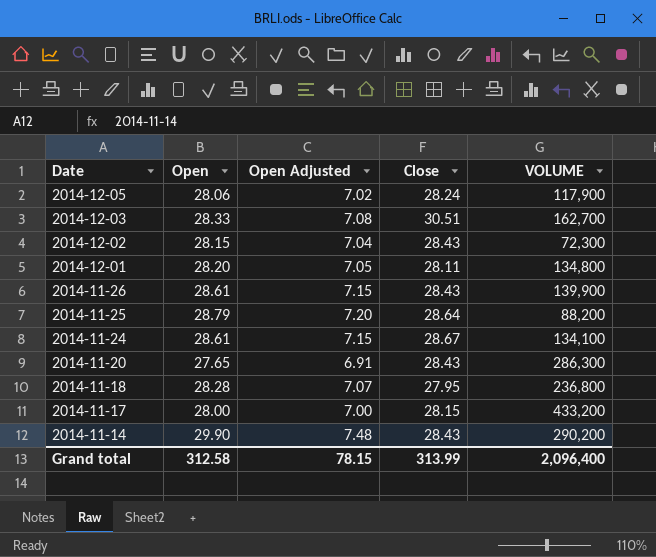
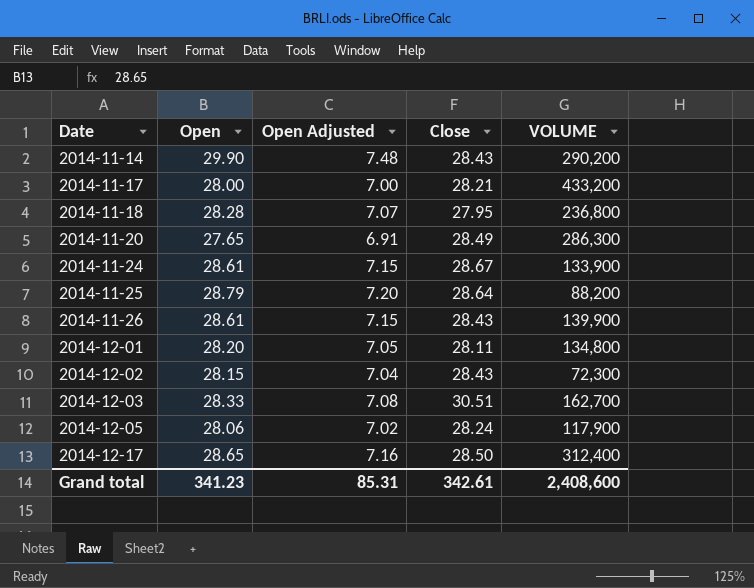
row order: Date descending -> Date ascending
2014-11-17 | Close: 28.15 -> 28.21
2014-11-20 | Close: 28.43 -> 28.49
2014-11-24 | VOLUME: 134,100 -> 133,900
row 2014-12-17: none -> 28.65 | 7.16 | 28.50 | 312,400
Grand total | Open: 312.58 -> 341.23
Grand total | Open Adjusted: 78.15 -> 85.31
Grand total | Close: 313.99 -> 342.61
Grand total | VOLUME: 2,096,400 -> 2,408,600

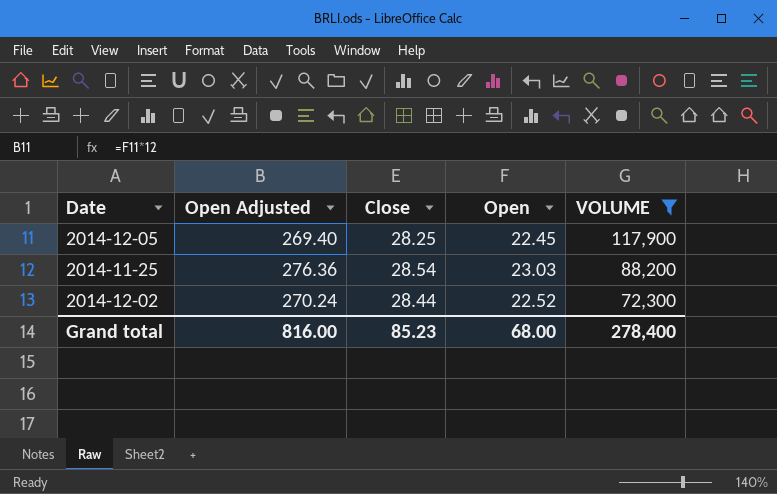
filter: none -> VOLUME <= 117,900
row order: Date ascending -> VOLUME descending
column Open Adjusted | formula: [Open] * 0.25 -> [Open] * 12
column Open | position: 2 -> 4
2014-12-05 | Close: 28.24 -> 28.25
2014-12-05 | Open: 28.06 -> 22.45
2014-11-25 | Close: 28.64 -> 28.54
2014-11-25 | Open: 28.79 -> 23.03
2014-12-02 | Close: 28.43 -> 28.44
2014-12-02 | Open: 28.15 -> 22.52
Grand total | Open Adjusted: 85.31 -> 816.00
Grand total | Close: 342.61 -> 85.23
Grand total | Open: 341.23 -> 68.00
Grand total | VOLUME: 2,408,600 -> 278,400

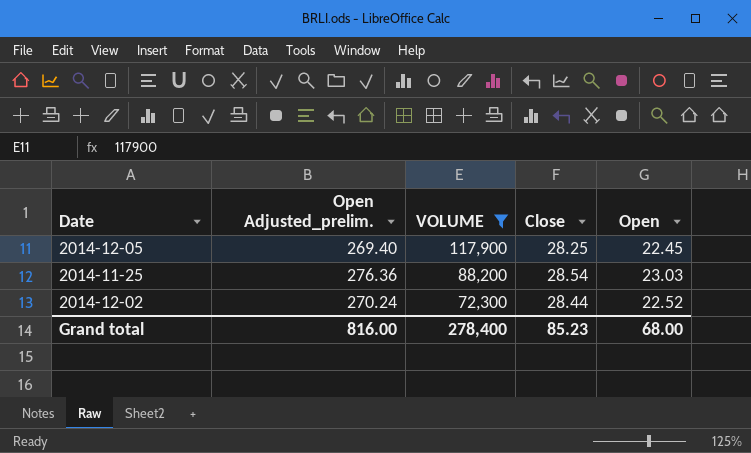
column name: Open Adjusted -> Open Adjusted_prelim.
column VOLUME | position: 5 -> 3

